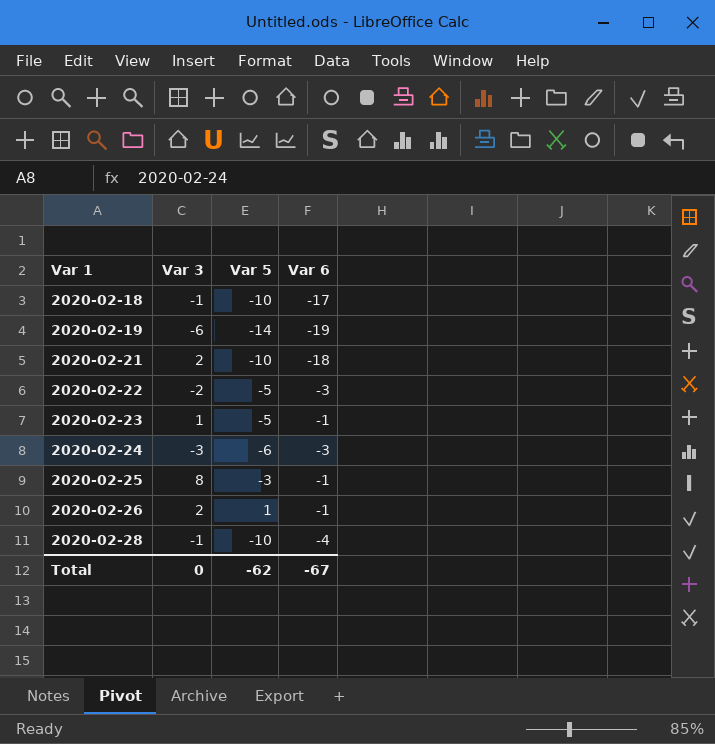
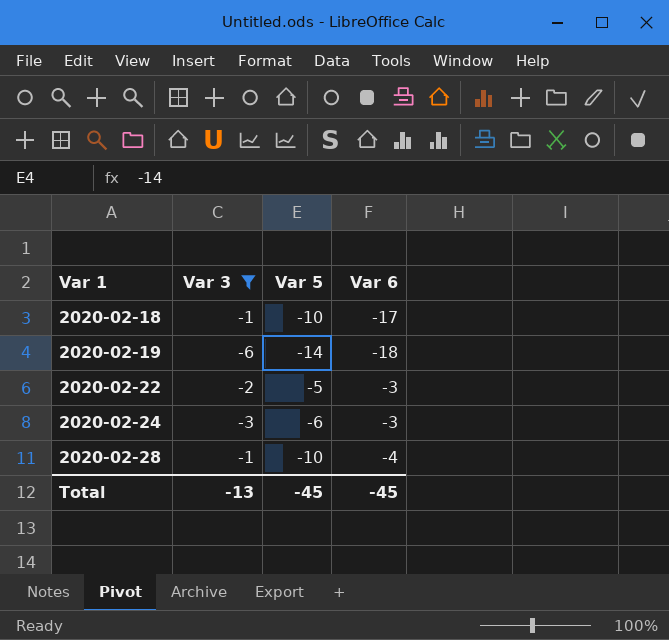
filter: none -> Var 3 <= -1
2020-02-19 | Var 6: -19 -> -18
Total | Var 3: 0 -> -13
Total | Var 5: -62 -> -45
Total | Var 6: -67 -> -45

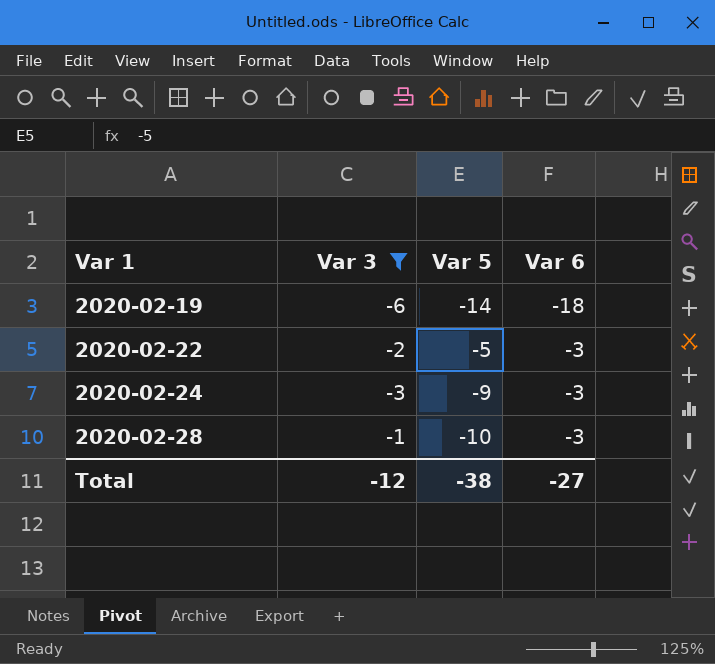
row 2020-02-18: -1 | -10 | -17 -> none
2020-02-24 | Var 5: -6 -> -9
2020-02-28 | Var 6: -4 -> -3
Total | Var 3: -13 -> -12
Total | Var 5: -45 -> -38
Total | Var 6: -45 -> -27

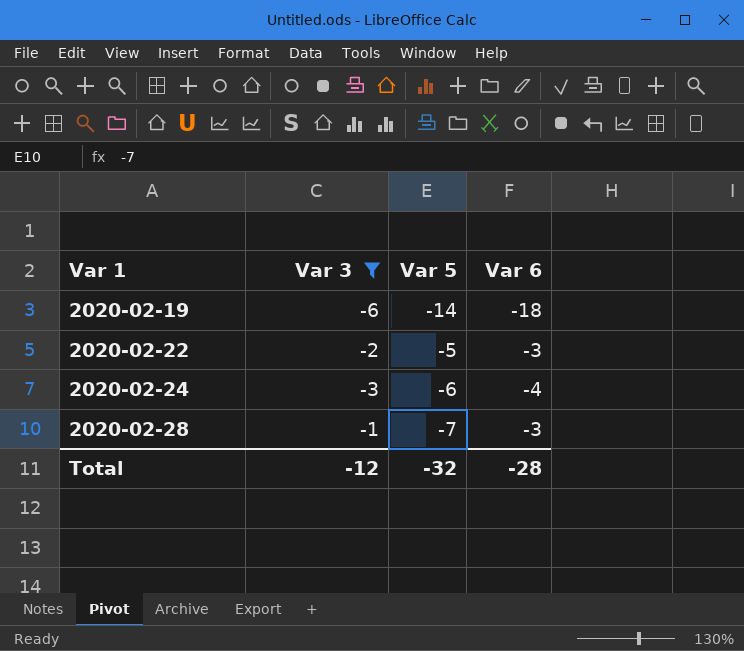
2020-02-24 | Var 5: -9 -> -6
2020-02-24 | Var 6: -3 -> -4
2020-02-28 | Var 5: -10 -> -7
Total | Var 5: -38 -> -32
Total | Var 6: -27 -> -28

